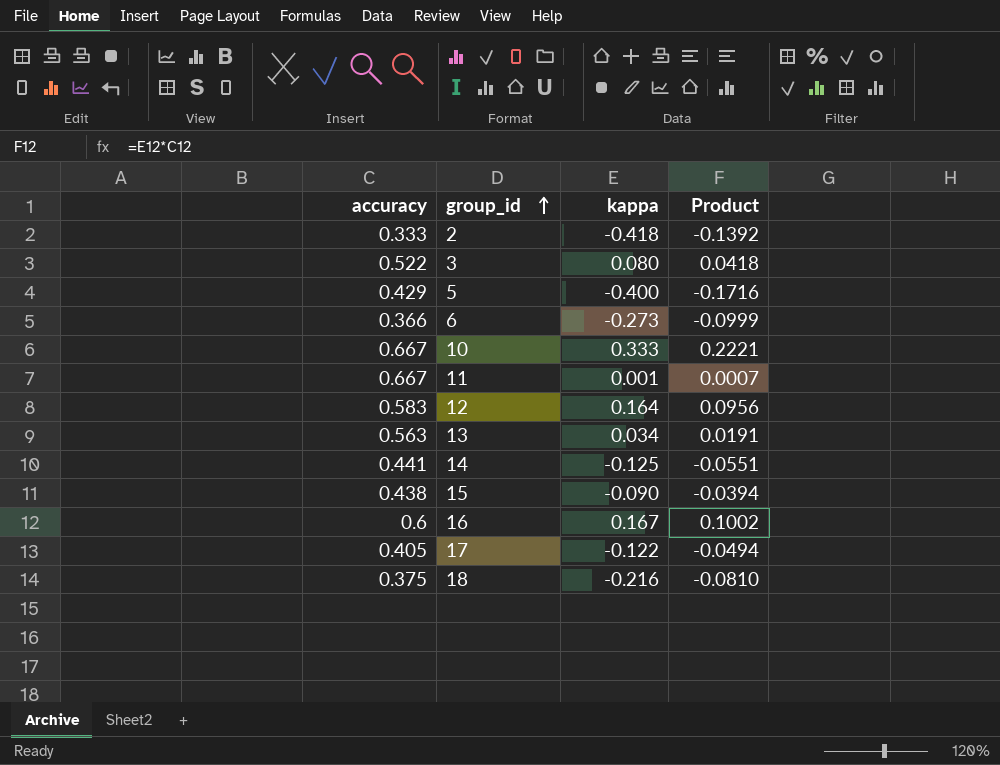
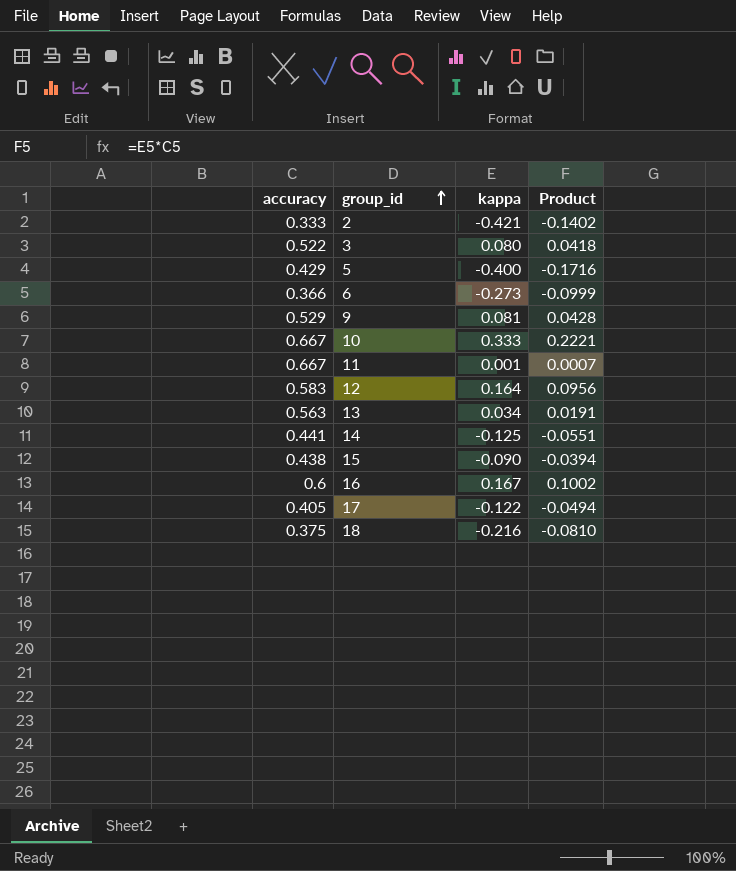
2 | kappa: -0.418 -> -0.421
2 | Product: -0.1392 -> -0.1402
row 9: none -> 0.529 | 0.081 | 0.0428

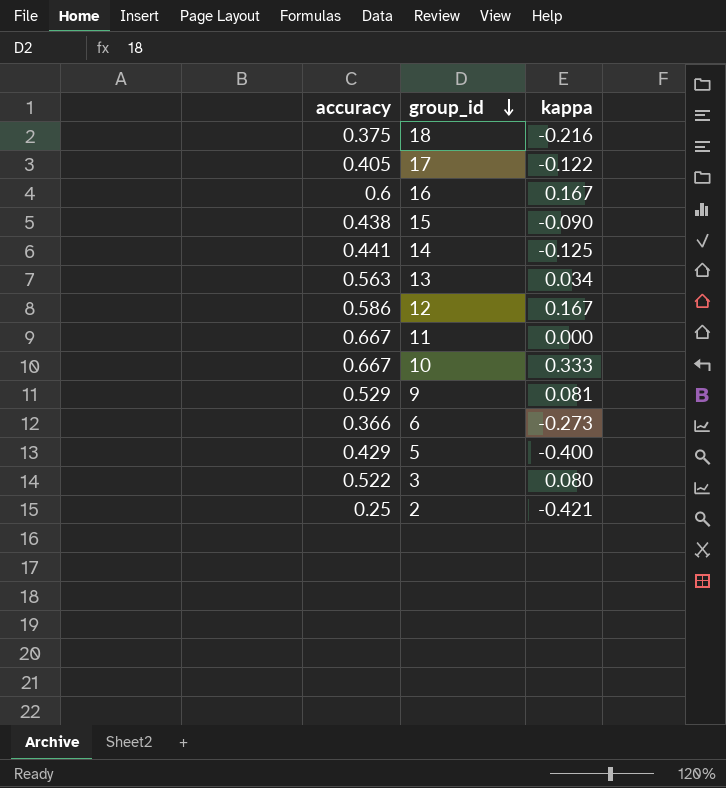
row order: group_id ascending -> group_id descending
column Product | formula: [accuracy] * [kappa] -> none
12 | accuracy: 0.583 -> 0.586
12 | kappa: 0.164 -> 0.167
11 | kappa: 0.001 -> 0.000
2 | accuracy: 0.333 -> 0.25

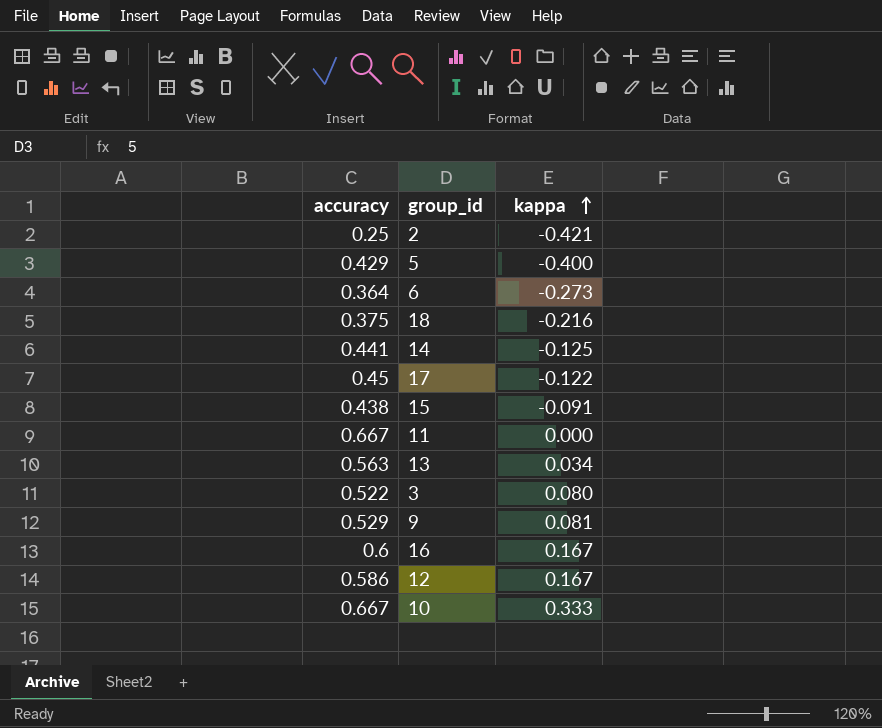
row order: group_id descending -> kappa ascending
6 | accuracy: 0.366 -> 0.364
17 | accuracy: 0.405 -> 0.45
15 | kappa: -0.090 -> -0.091

